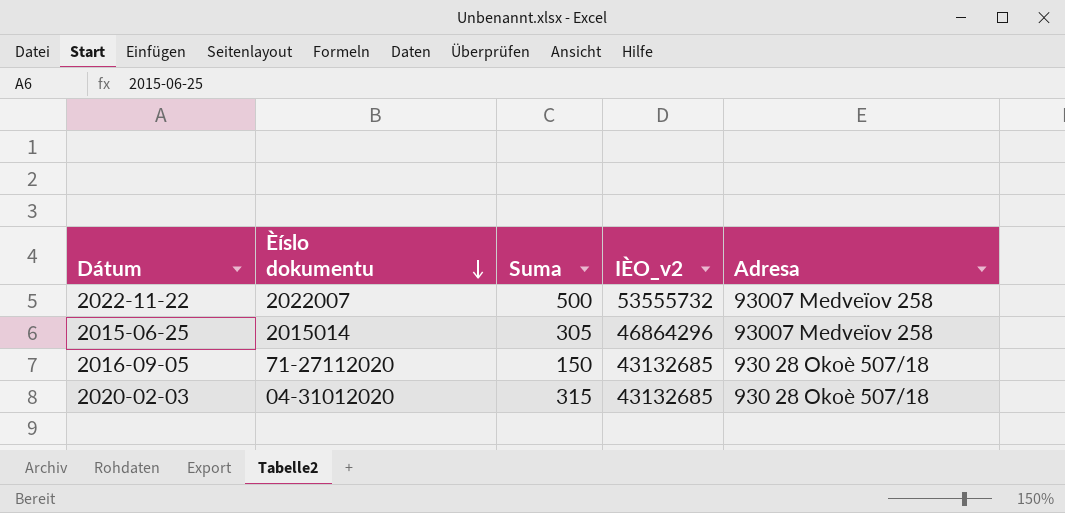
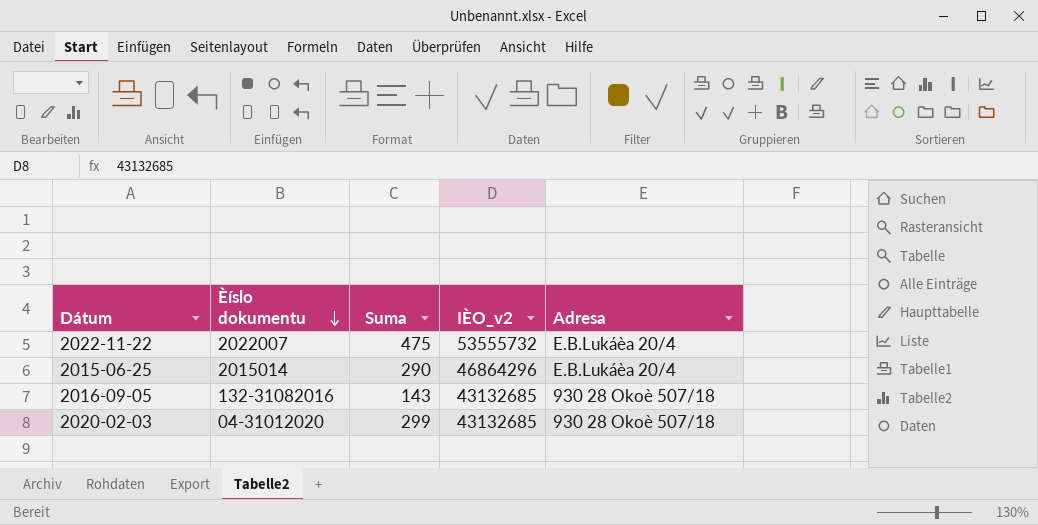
2022-11-22 | Suma: 500 -> 475
2022-11-22 | Adresa: 93007 Medveïov 258 -> E.B.Lukáèa 20/4
2015-06-25 | Suma: 305 -> 290
2015-06-25 | Adresa: 93007 Medveïov 258 -> E.B.Lukáèa 20/4
2016-09-05 | Èíslo dokumentu: 71-27112020 -> 132-31082016
2016-09-05 | Suma: 150 -> 143
2020-02-03 | Suma: 315 -> 299

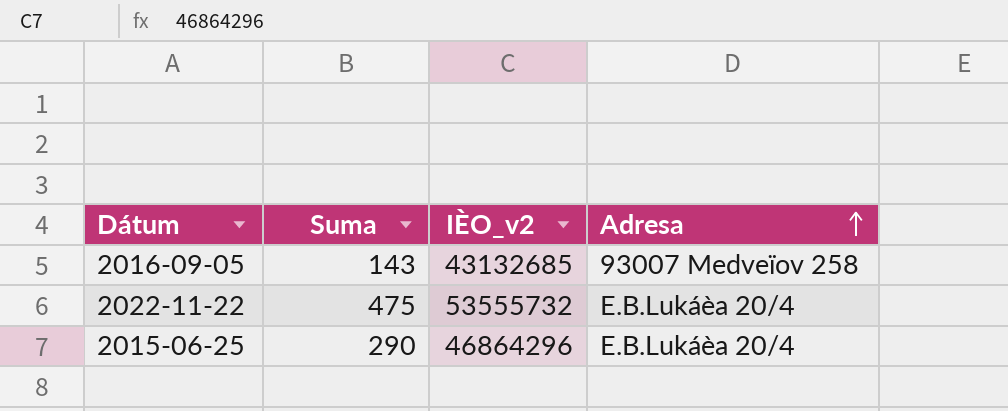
row order: Èíslo dokumentu descending -> Adresa ascending
column Èíslo dokumentu | position: 2 -> none
row 2020-02-03: 04-31012020 | 299 | 43132685 | 930 28 Okoè 507/18 -> none
2016-09-05 | Adresa: 930 28 Okoè 507/18 -> 93007 Medveïov 258

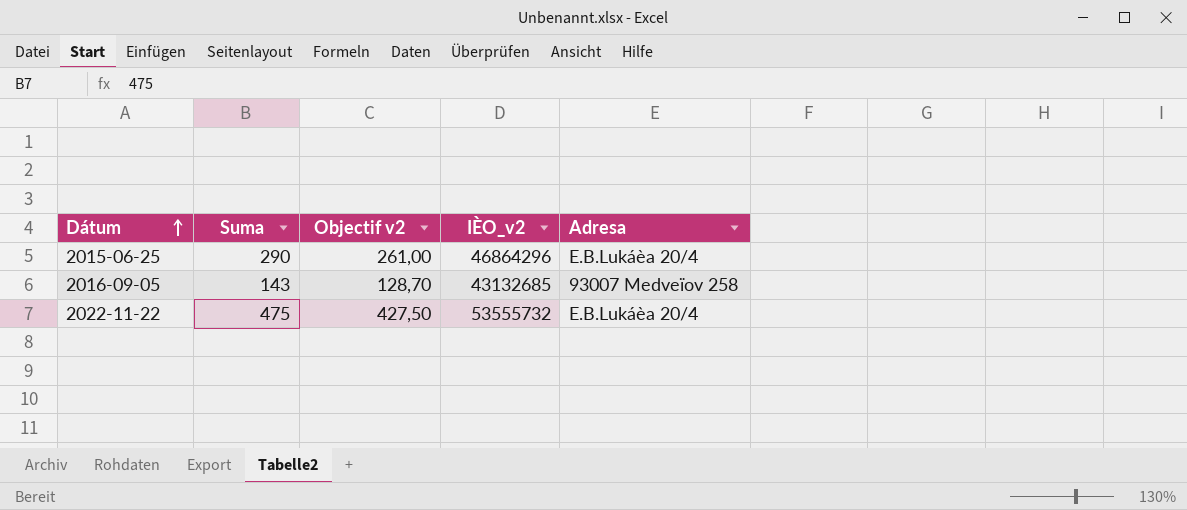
row order: Adresa ascending -> Dátum ascending
column Objectif v2 | formula: none -> [Suma] * 0,9

